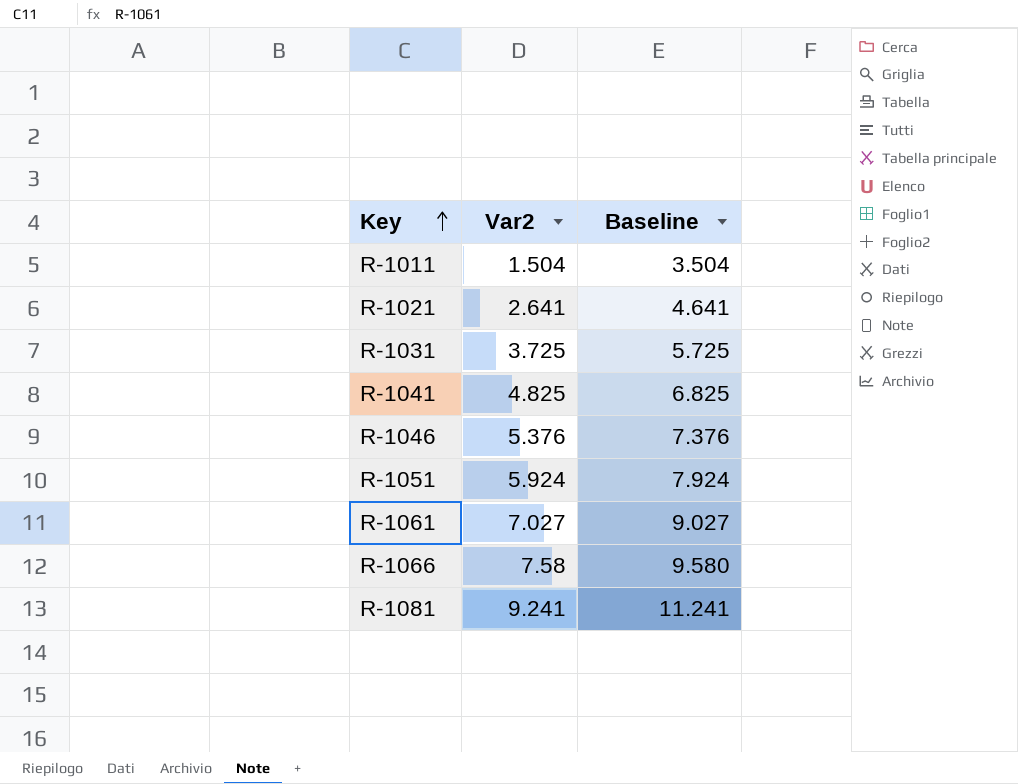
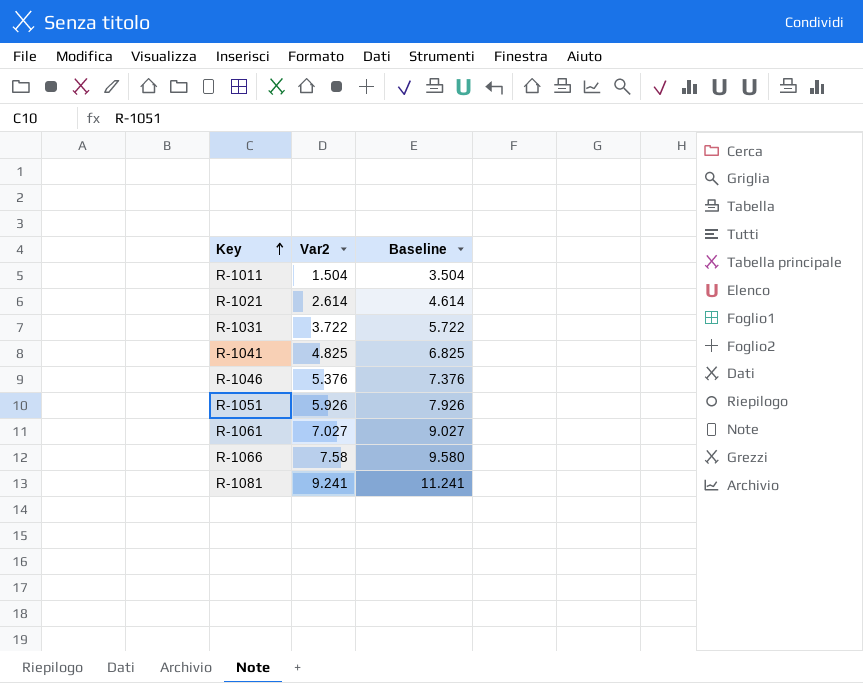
R-1021 | Var2: 2.641 -> 2.614
R-1021 | Baseline: 4.641 -> 4.614
R-1031 | Var2: 3.725 -> 3.722
R-1031 | Baseline: 5.725 -> 5.722
R-1051 | Var2: 5.924 -> 5.926
R-1051 | Baseline: 7.924 -> 7.926

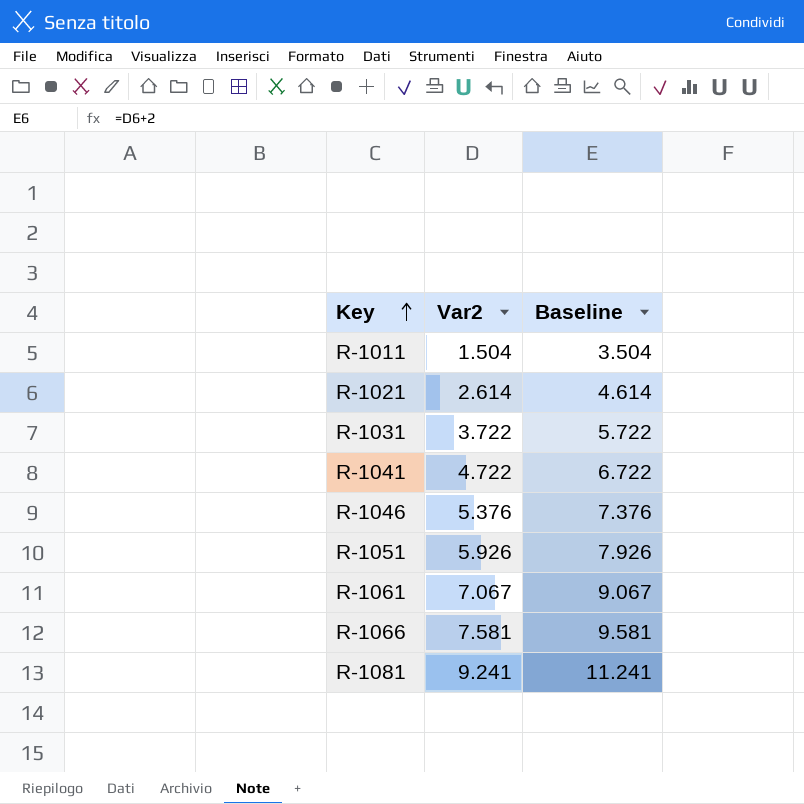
R-1041 | Var2: 4.825 -> 4.722
R-1041 | Baseline: 6.825 -> 6.722
R-1061 | Var2: 7.027 -> 7.067
R-1061 | Baseline: 9.027 -> 9.067
R-1066 | Var2: 7.58 -> 7.581
R-1066 | Baseline: 9.580 -> 9.581

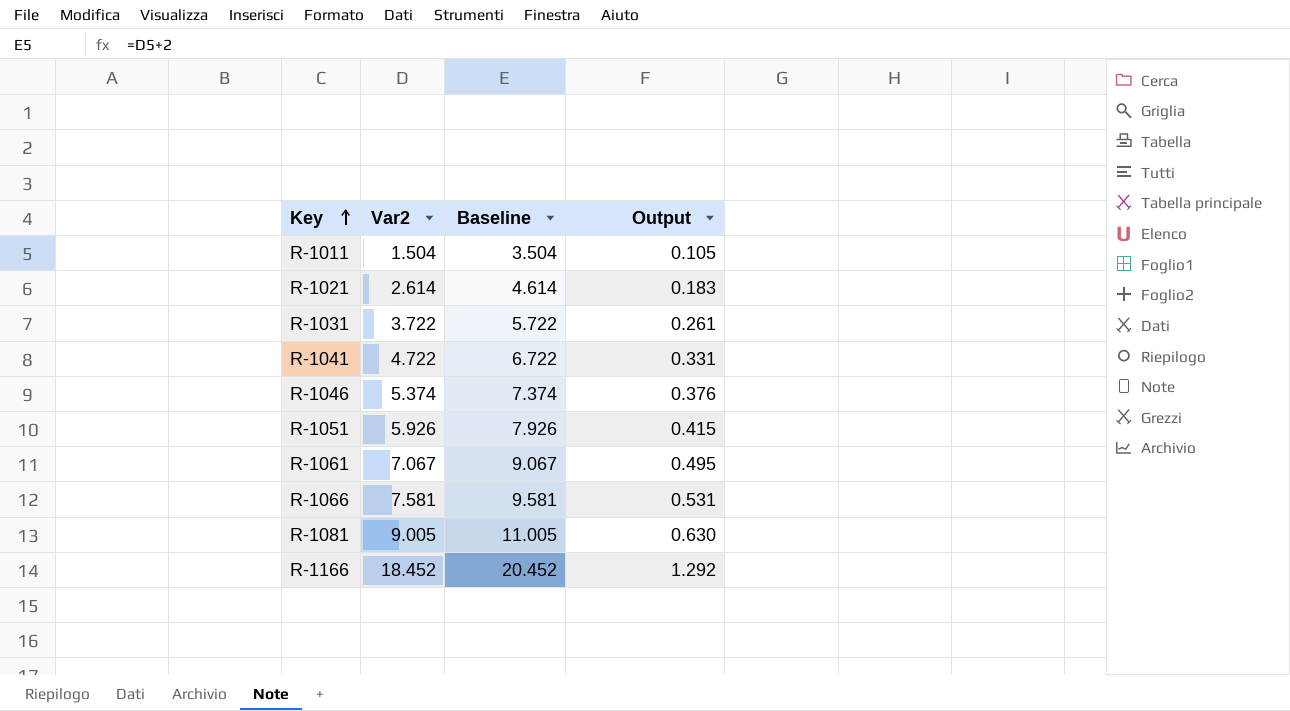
column Output | formula: none -> [Var2] * 0.07
R-1046 | Var2: 5.376 -> 5.374
R-1046 | Baseline: 7.376 -> 7.374
R-1081 | Var2: 9.241 -> 9.005
R-1081 | Baseline: 11.241 -> 11.005
row R-1166: none -> 18.452 | 20.452 | 1.292

